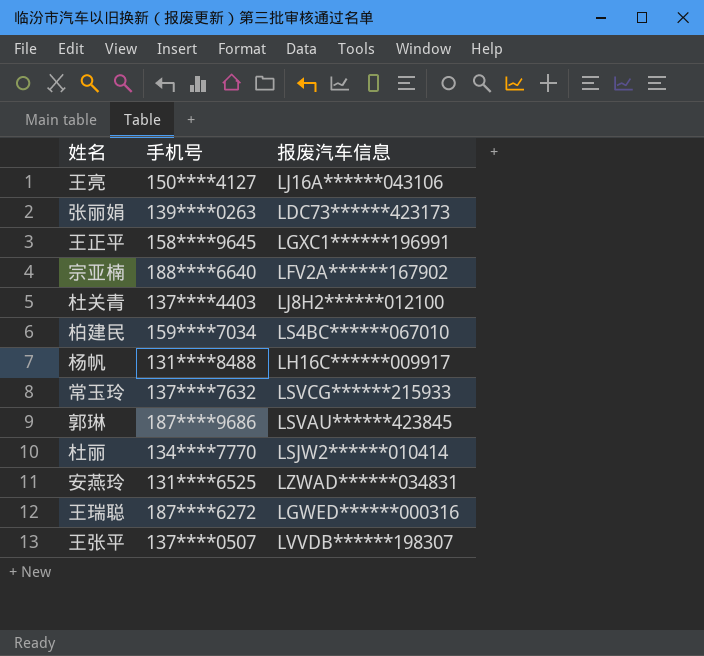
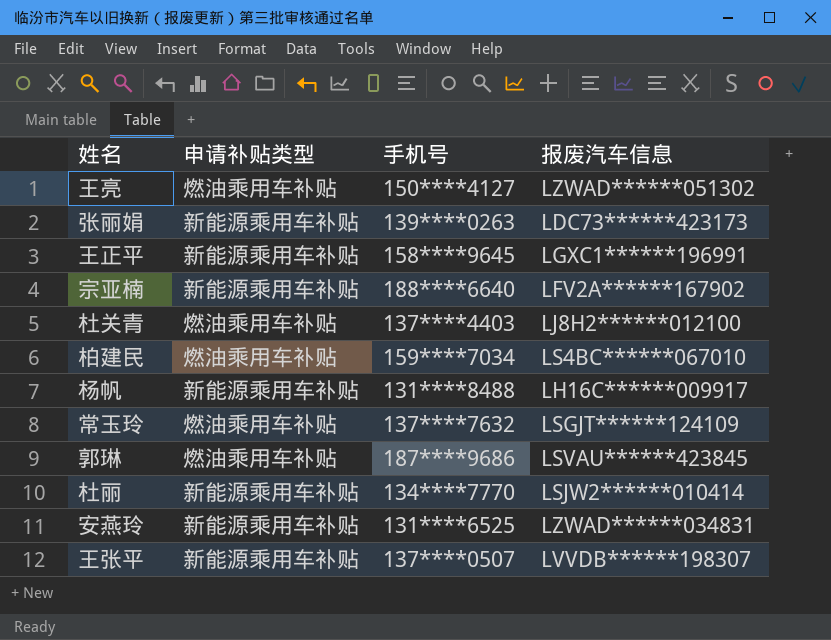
column 申请补贴类型 | position: none -> 2
row 王瑞聪: 187****6272 | LGWED******000316 -> none
王亮 | 报废汽车信息: LJ16A******043106 -> LZWAD******051302
常玉玲 | 报废汽车信息: LSVCG******215933 -> LSGJT******124109

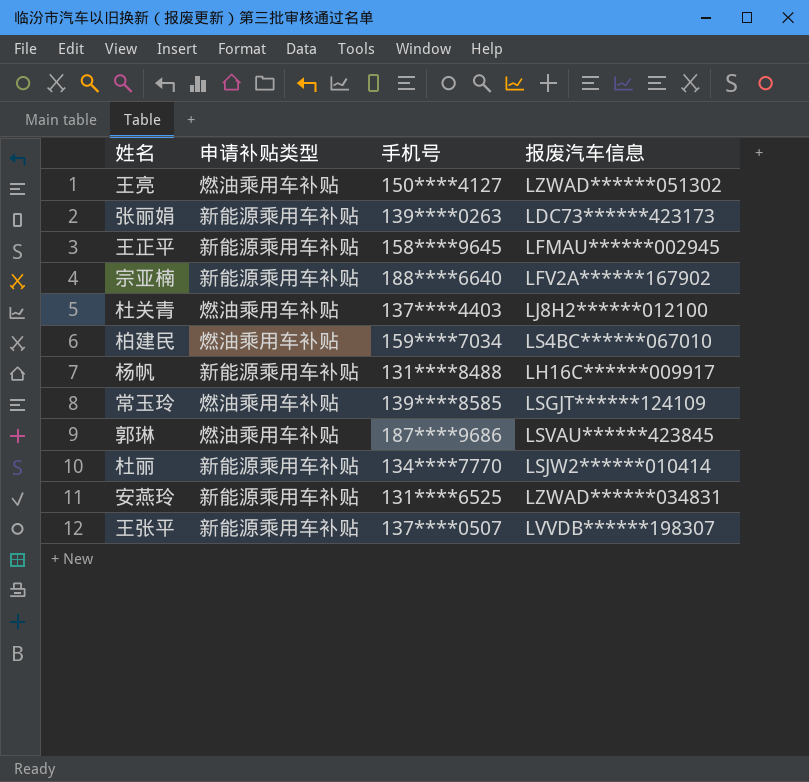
王正平 | 报废汽车信息: LGXC1******196991 -> LFMAU******002945
常玉玲 | 手机号: 137****7632 -> 139****8585

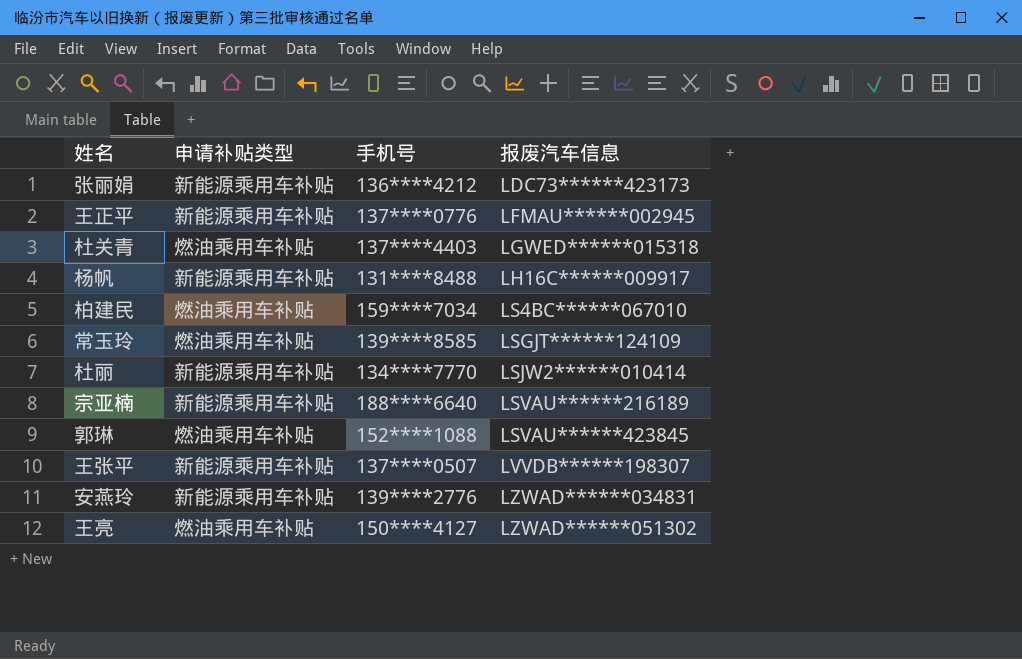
row order: none -> 报废汽车信息 ascending
张丽娟 | 手机号: 139****0263 -> 136****4212
王正平 | 手机号: 158****9645 -> 137****0776
杜关青 | 报废汽车信息: LJ8H2******012100 -> LGWED******015318
宗亚楠 | 报废汽车信息: LFV2A******167902 -> LSVAU******216189
郭琳 | 手机号: 187****9686 -> 152****1088
安燕玲 | 手机号: 131****6525 -> 139****2776

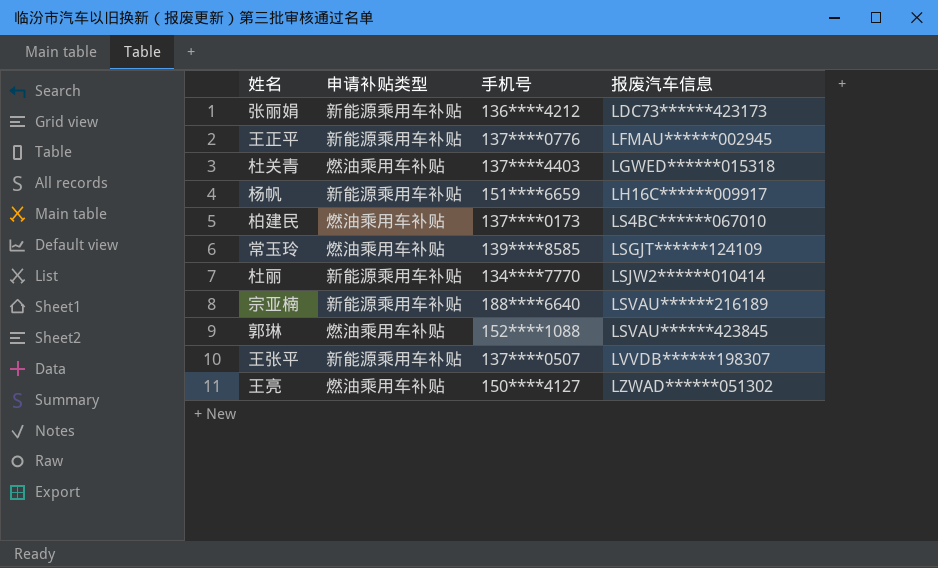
row 安燕玲: 新能源乘用车补贴 | 139****2776 | LZWAD******034831 -> none
杨帆 | 手机号: 131****8488 -> 151****6659
柏建民 | 手机号: 159****7034 -> 137****0173

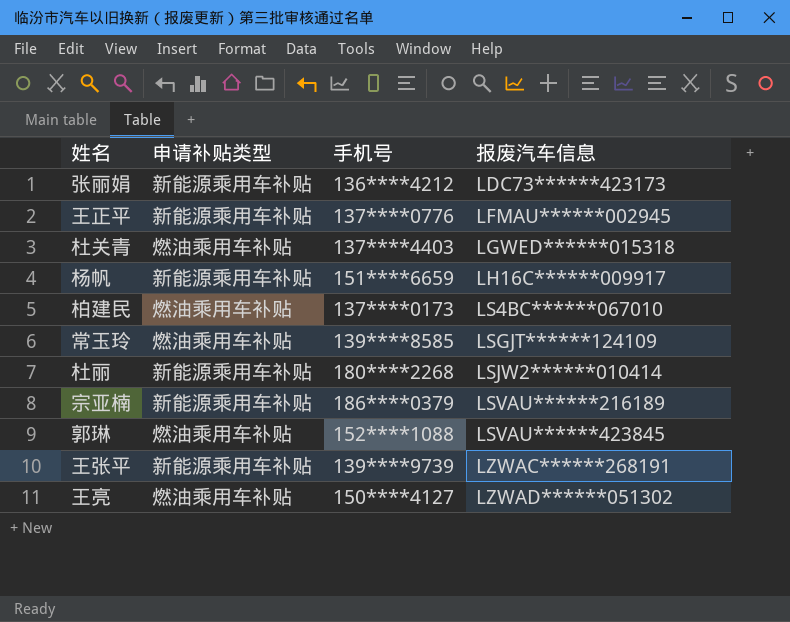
杜丽 | 手机号: 134****7770 -> 180****2268
宗亚楠 | 手机号: 188****6640 -> 186****0379
王张平 | 手机号: 137****0507 -> 139****9739
王张平 | 报废汽车信息: LVVDB******198307 -> LZWAC******268191

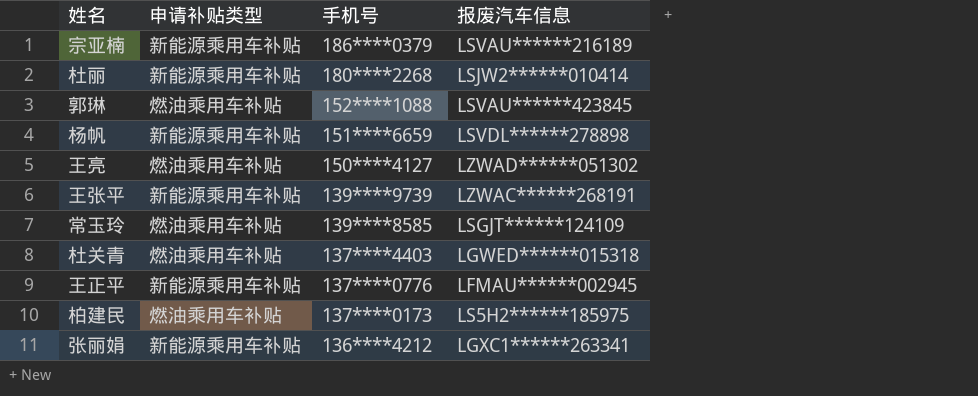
row order: 报废汽车信息 ascending -> 手机号 descending
杨帆 | 报废汽车信息: LH16C******009917 -> LSVDL******278898
柏建民 | 报废汽车信息: LS4BC******067010 -> LS5H2******185975
张丽娟 | 报废汽车信息: LDC73******423173 -> LGXC1******263341

